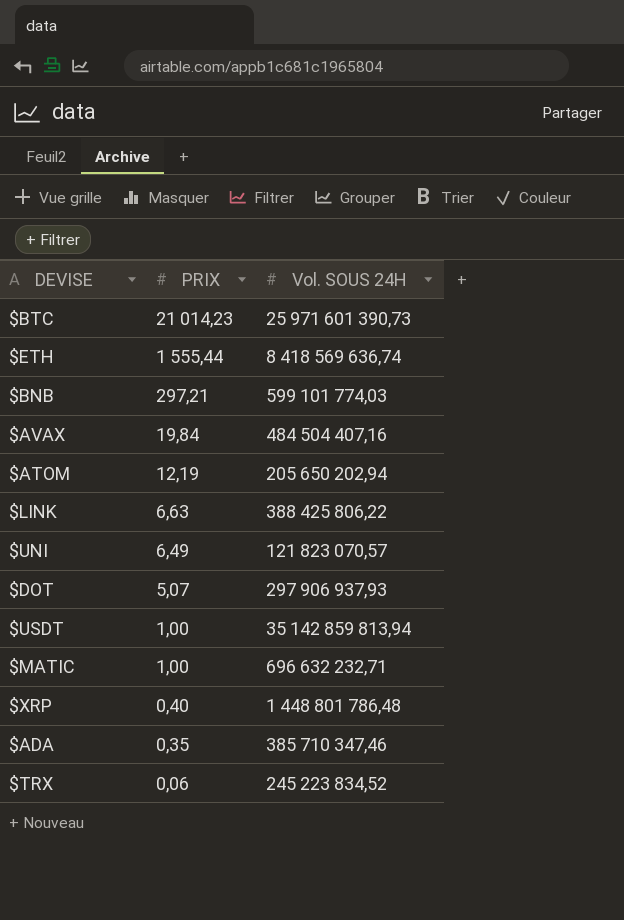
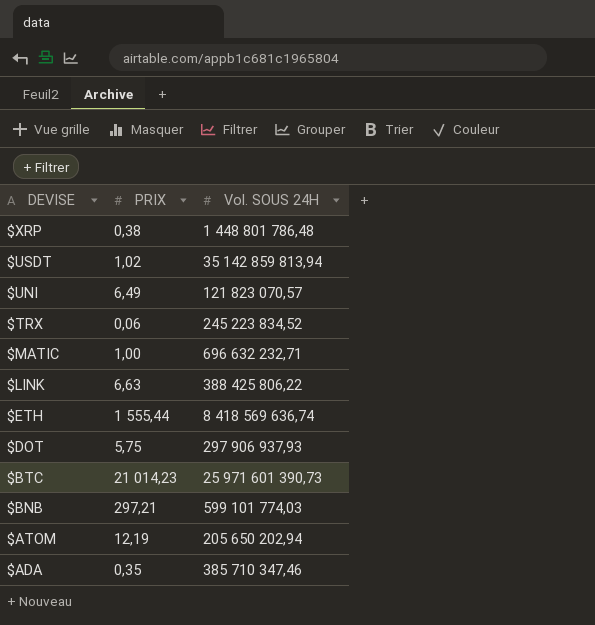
row order: PRIX descending -> DEVISE descending
row $AVAX: 19,84 | 484 504 407,16 -> none
$XRP | PRIX: 0,40 -> 0,38
$USDT | PRIX: 1,00 -> 1,02
$DOT | PRIX: 5,07 -> 5,75

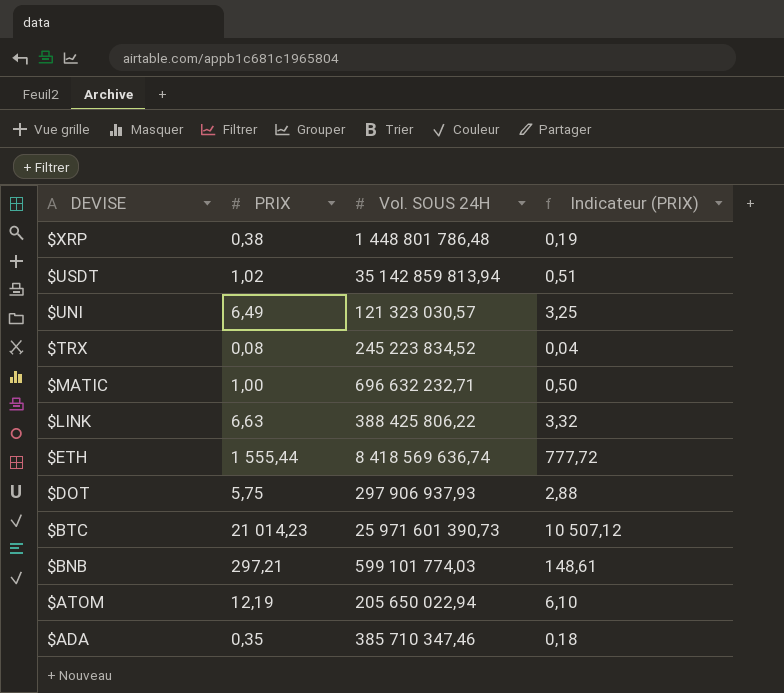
column Indicateur (PRIX) | formula: none -> [PRIX] * 0,5
$UNI | Vol. SOUS 24H: 121 823 070,57 -> 121 323 030,57
$TRX | PRIX: 0,06 -> 0,08
$ATOM | Vol. SOUS 24H: 205 650 202,94 -> 205 650 022,94

